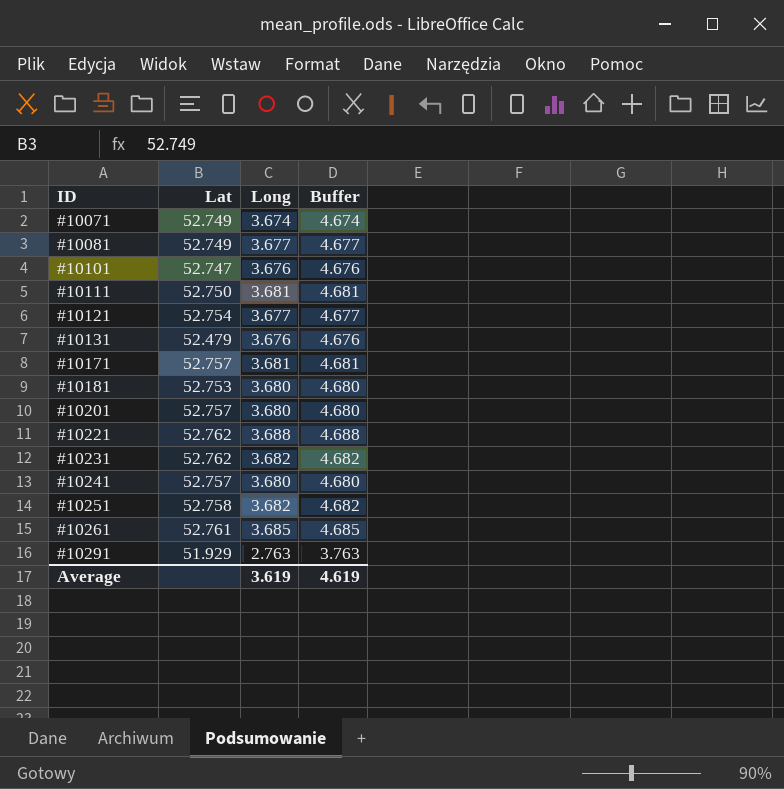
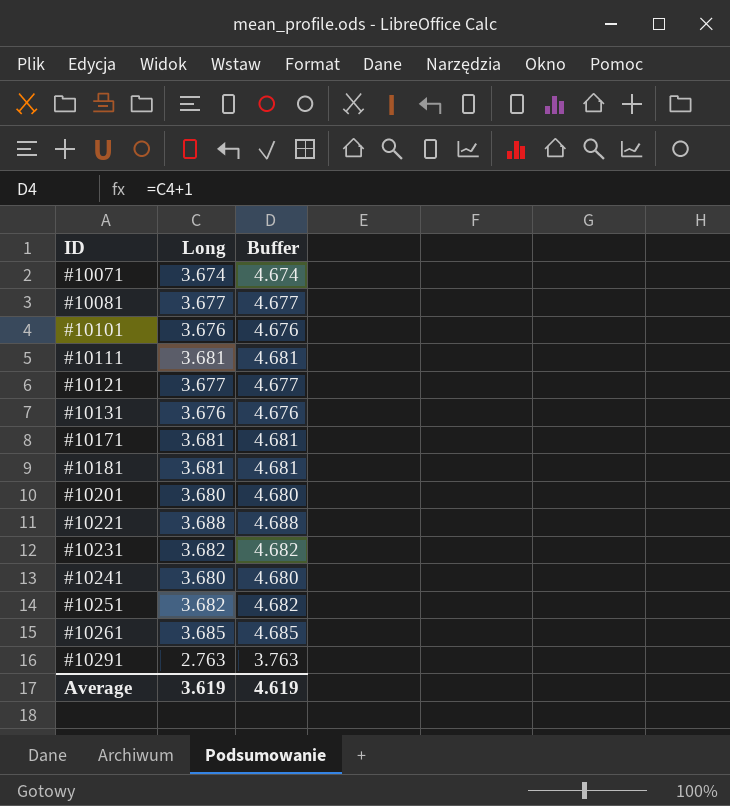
column Lat | position: 2 -> none
#10181 | Long: 3.680 -> 3.681
#10181 | Buffer: 4.680 -> 4.681

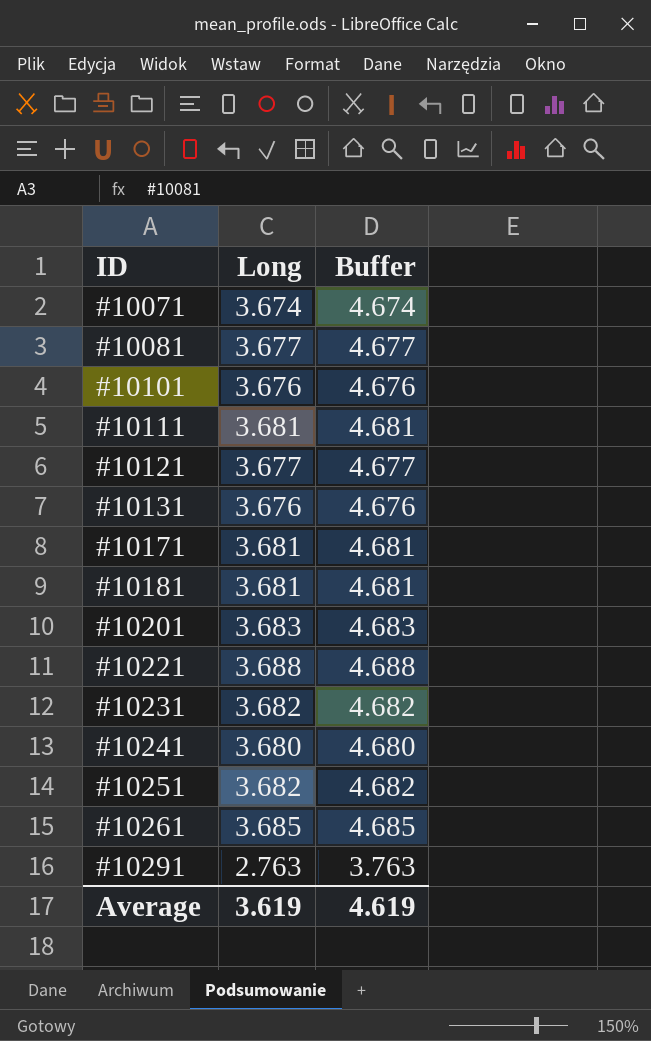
#10201 | Long: 3.680 -> 3.683
#10201 | Buffer: 4.680 -> 4.683

